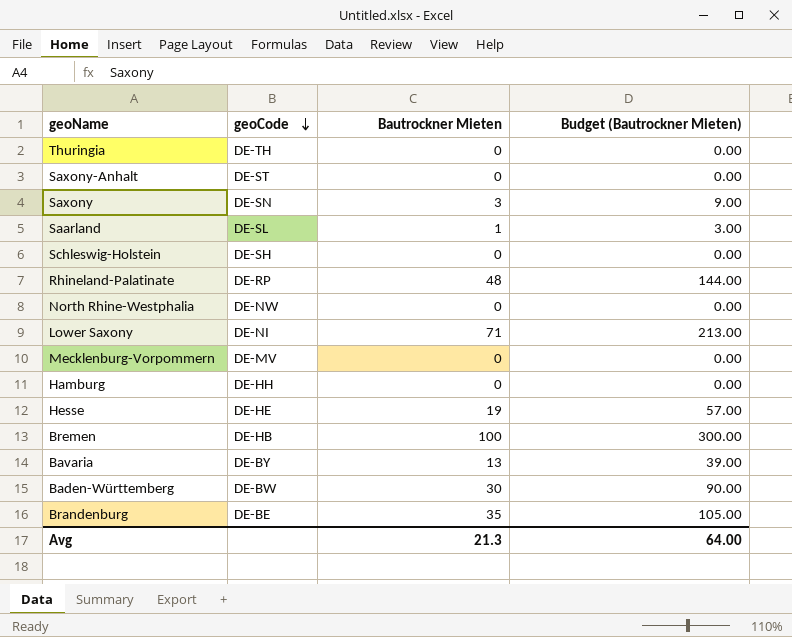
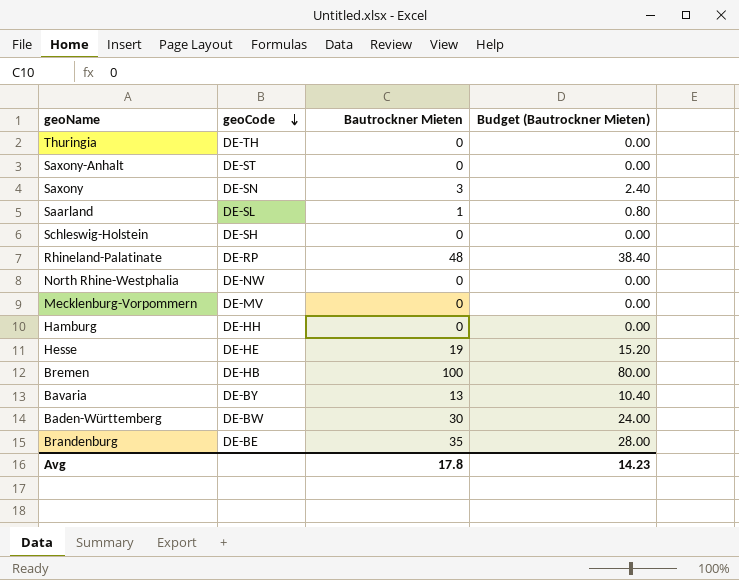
column Budget (Bautrockner Mieten) | formula: [Bautrockner Mieten] * 3 -> [Bautrockner Mieten] * 0.8
row Lower Saxony: DE-NI | 71 | 213.00 -> none
Avg | Bautrockner Mieten: 21.3 -> 17.8
Avg | Budget (Bautrockner Mieten): 64.00 -> 14.23

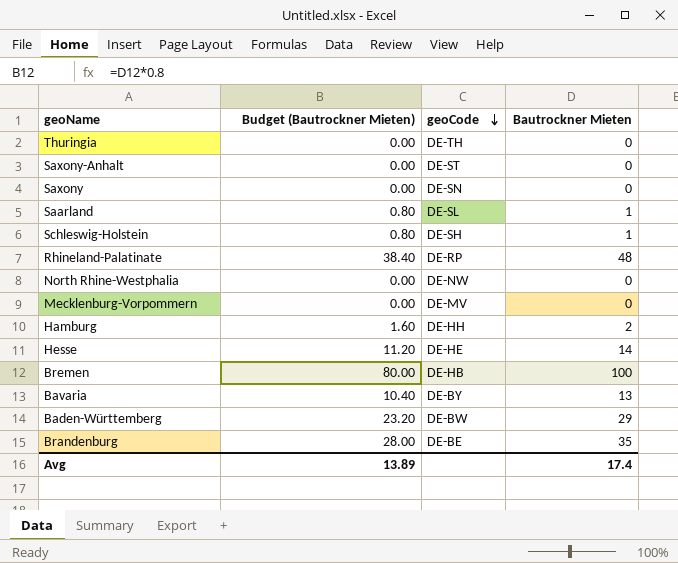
column Budget (Bautrockner Mieten) | position: 4 -> 2
Saxony | Budget (Bautrockner Mieten): 2.40 -> 0.00
Saxony | Bautrockner Mieten: 3 -> 0
Schleswig-Holstein | Budget (Bautrockner Mieten): 0.00 -> 0.80
Schleswig-Holstein | Bautrockner Mieten: 0 -> 1
Hamburg | Budget (Bautrockner Mieten): 0.00 -> 1.60
Hamburg | Bautrockner Mieten: 0 -> 2
Hesse | Budget (Bautrockner Mieten): 15.20 -> 11.20
Hesse | Bautrockner Mieten: 19 -> 14
Baden-Württemberg | Budget (Bautrockner Mieten): 24.00 -> 23.20
Baden-Württemberg | Bautrockner Mieten: 30 -> 29
Avg | Budget (Bautrockner Mieten): 14.23 -> 13.89
Avg | Bautrockner Mieten: 17.8 -> 17.4

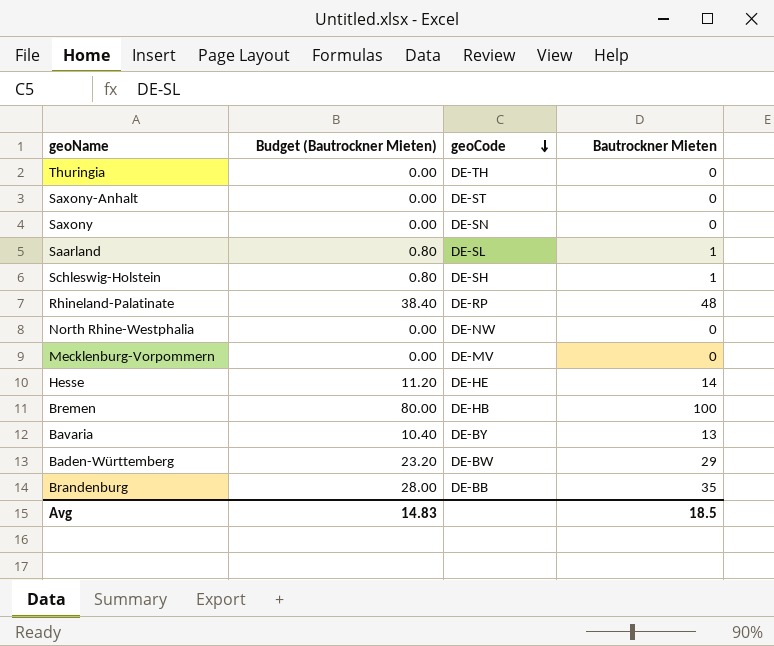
row Hamburg: 1.60 | DE-HH | 2 -> none
Brandenburg | geoCode: DE-BE -> DE-BB
Avg | Budget (Bautrockner Mieten): 13.89 -> 14.83
Avg | Bautrockner Mieten: 17.4 -> 18.5

